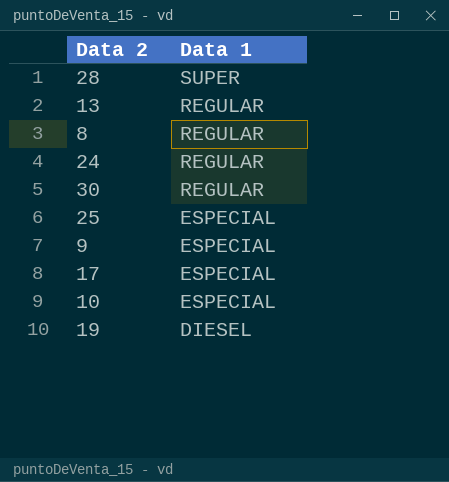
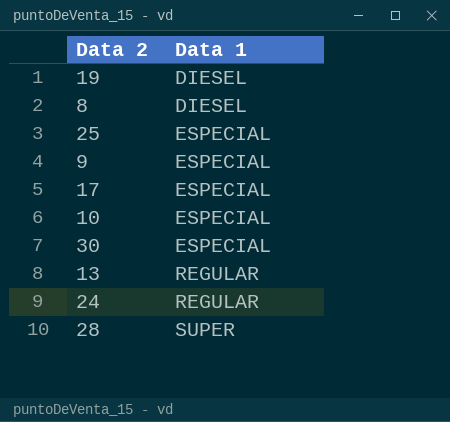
row order: Data 1 descending -> Data 1 ascending
8 | Data 1: REGULAR -> DIESEL
30 | Data 1: REGULAR -> ESPECIAL

